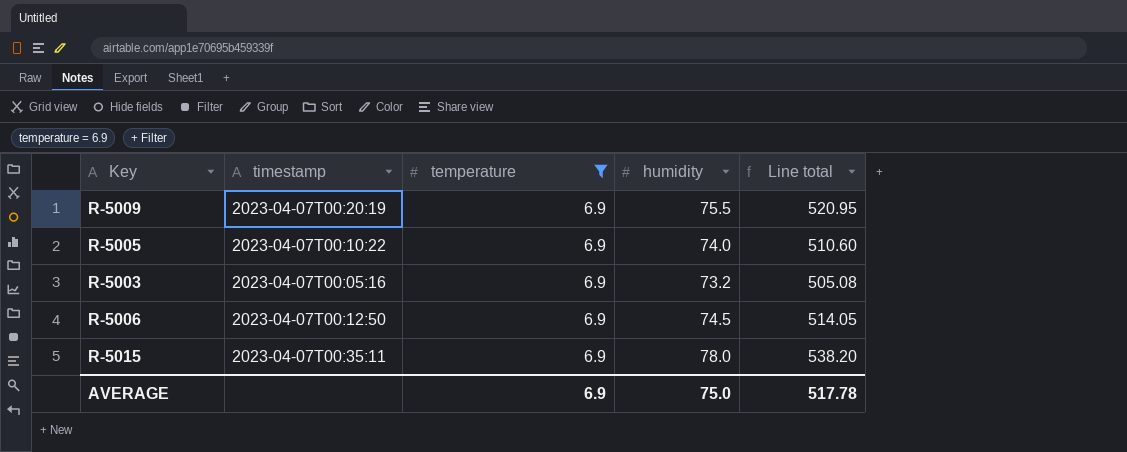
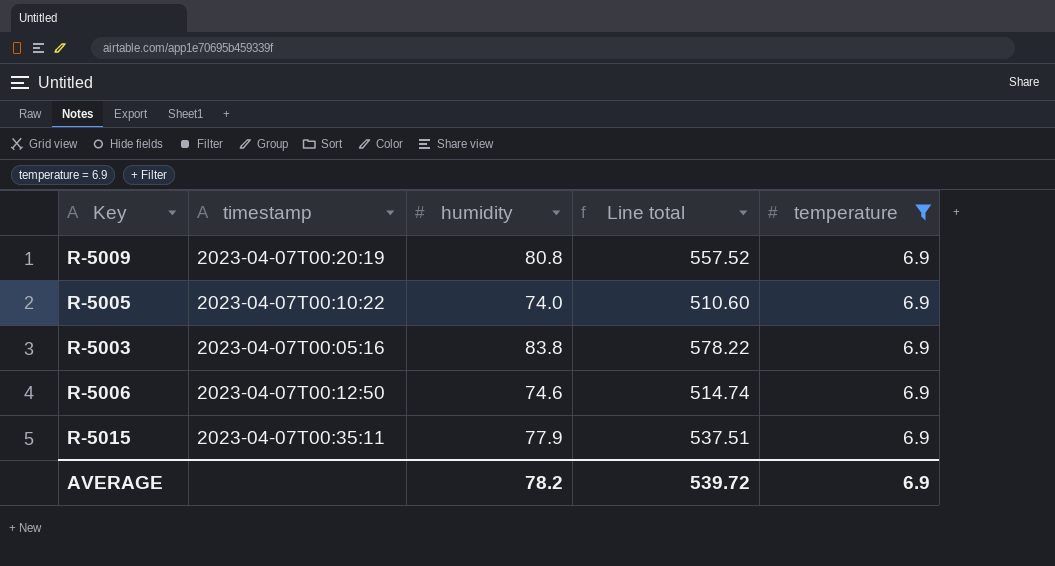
column temperature | position: 3 -> 5
R-5009 | humidity: 75.5 -> 80.8
R-5009 | Line total: 520.95 -> 557.52
R-5003 | humidity: 73.2 -> 83.8
R-5003 | Line total: 505.08 -> 578.22
R-5006 | humidity: 74.5 -> 74.6
R-5006 | Line total: 514.05 -> 514.74
R-5015 | humidity: 78.0 -> 77.9
R-5015 | Line total: 538.20 -> 537.51
AVERAGE | humidity: 75.0 -> 78.2
AVERAGE | Line total: 517.78 -> 539.72

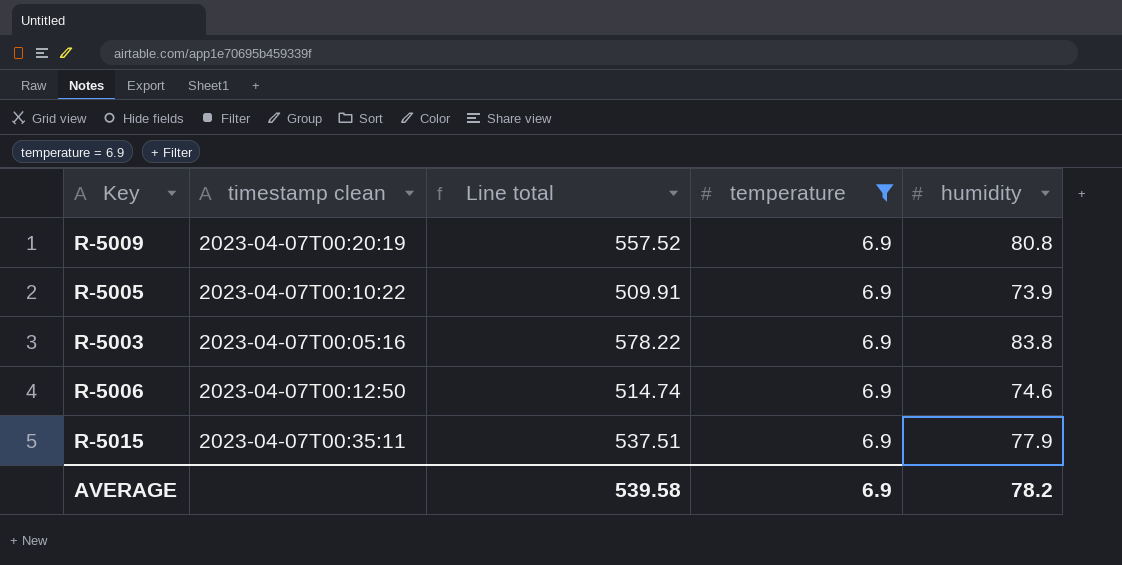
column name: timestamp -> timestamp clean
column humidity | position: 3 -> 5
R-5005 | Line total: 510.60 -> 509.91
R-5005 | humidity: 74.0 -> 73.9
AVERAGE | Line total: 539.72 -> 539.58

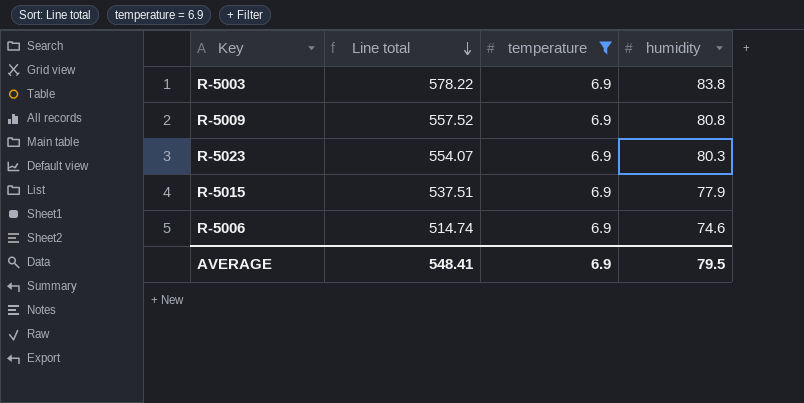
row order: none -> Line total descending
column timestamp clean | position: 2 -> none
row R-5005: 2023-04-07T00:10:22 | 509.91 | 6.9 | 73.9 -> none
row R-5023: none -> 554.07 | 6.9 | 80.3
AVERAGE | Line total: 539.58 -> 548.41
AVERAGE | humidity: 78.2 -> 79.5

